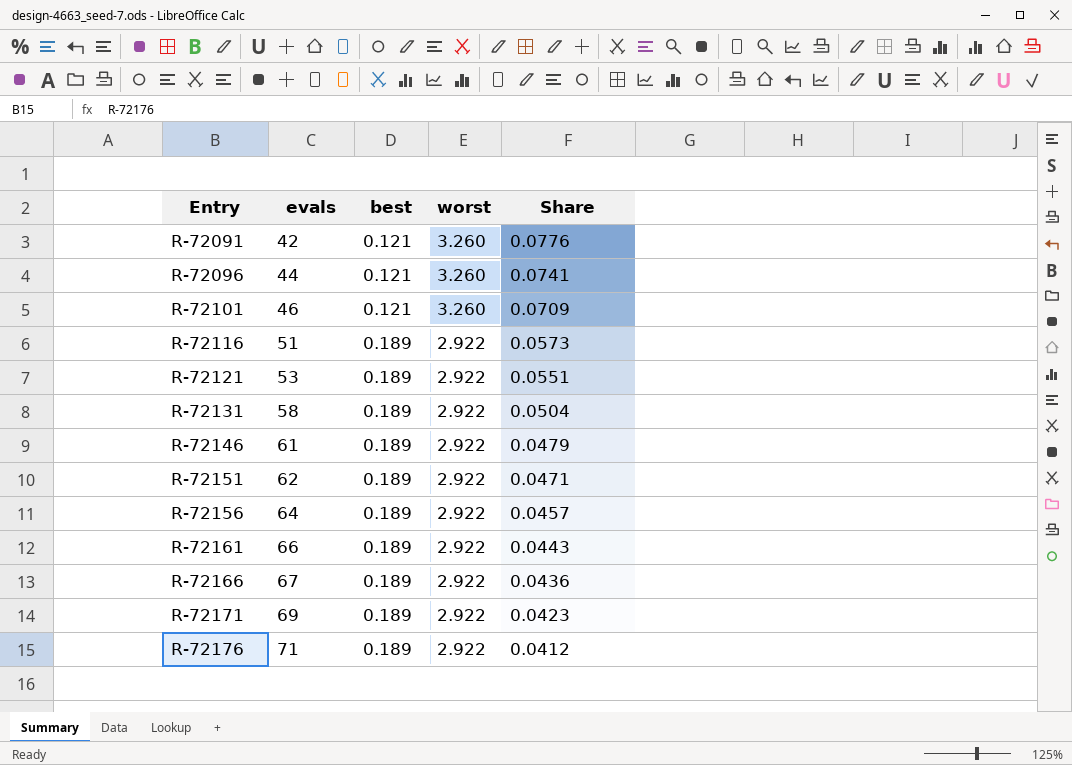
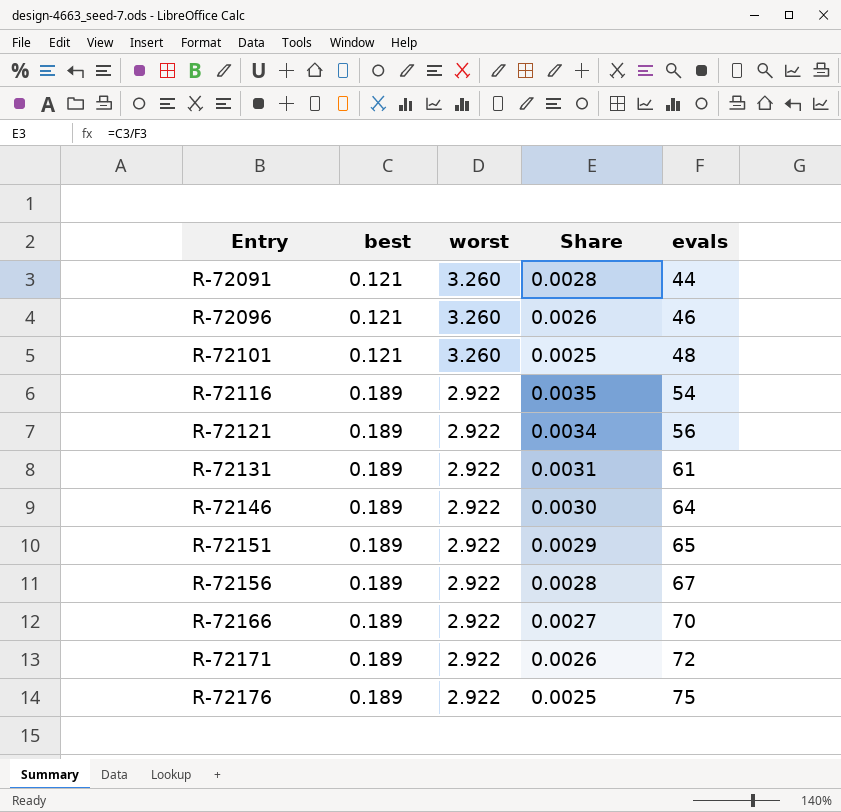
column Share | formula: [worst] / [evals] -> [best] / [evals]
column evals | position: 2 -> 5
row R-72161: 66 | 0.189 | 2.922 | 0.0443 -> none
R-72091 | evals: 42 -> 44
R-72096 | evals: 44 -> 46
R-72101 | evals: 46 -> 48
R-72116 | evals: 51 -> 54
R-72121 | evals: 53 -> 56
R-72131 | evals: 58 -> 61
R-72146 | evals: 61 -> 64
R-72151 | evals: 62 -> 65
R-72156 | evals: 64 -> 67
R-72166 | evals: 67 -> 70
R-72171 | evals: 69 -> 72
R-72176 | evals: 71 -> 75

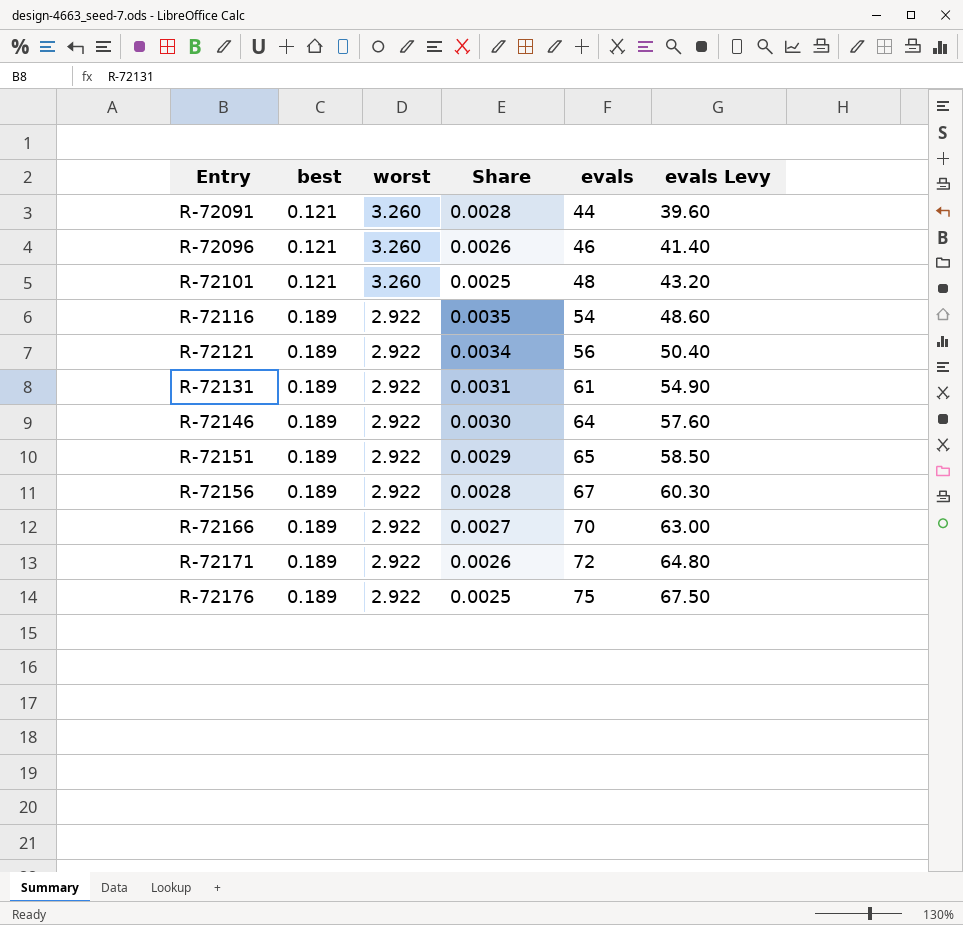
column evals Levy | formula: none -> [evals] * 0.9

